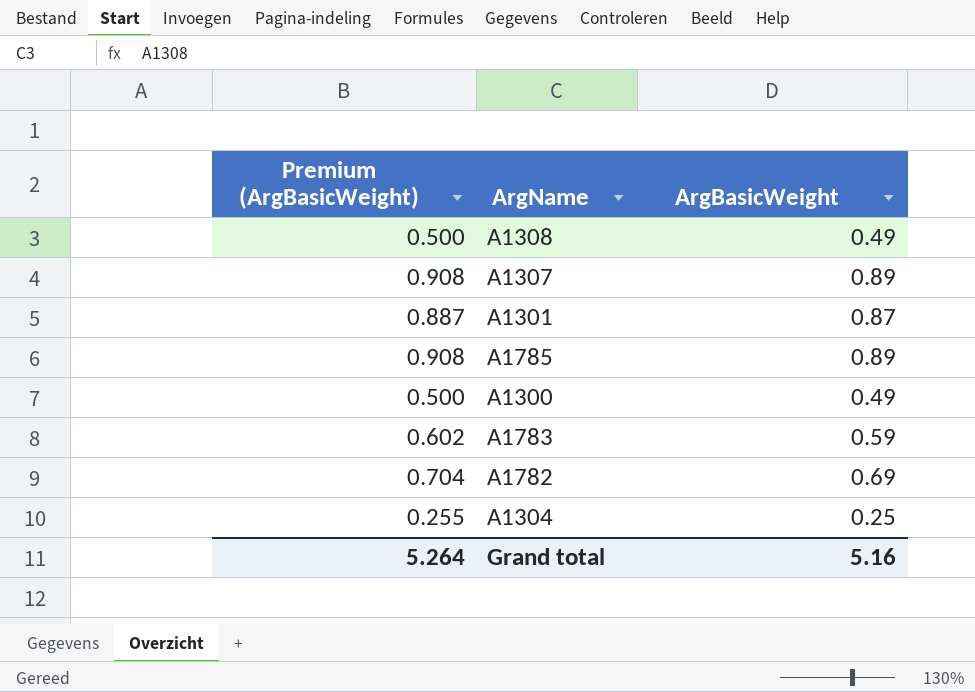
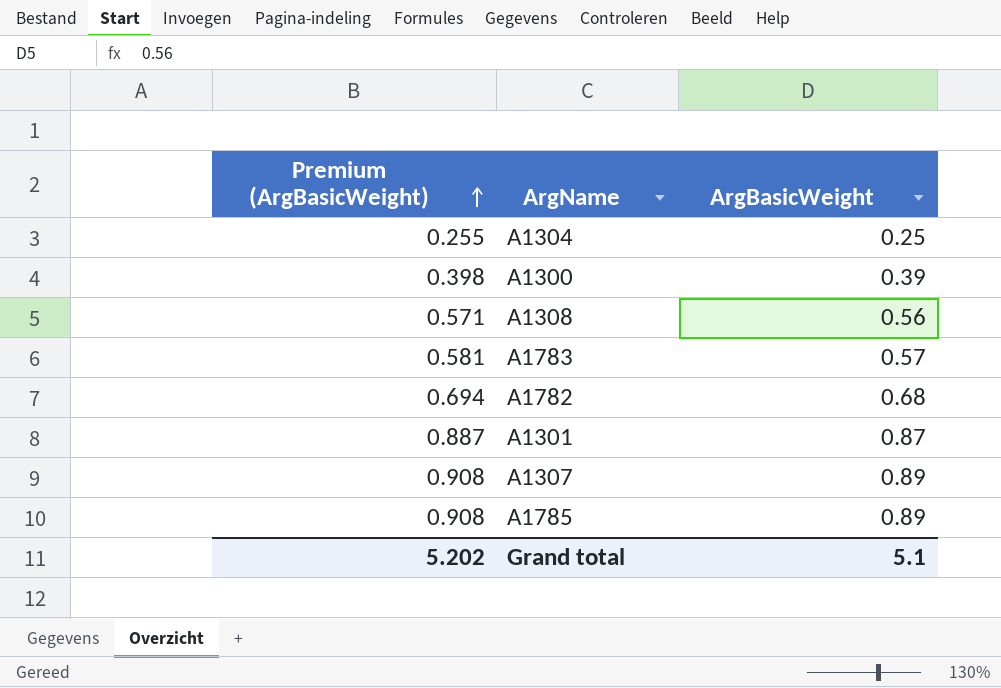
row order: none -> Premium (ArgBasicWeight) ascending
A1300 | Premium (ArgBasicWeight): 0.500 -> 0.398
A1300 | ArgBasicWeight: 0.49 -> 0.39
A1308 | Premium (ArgBasicWeight): 0.500 -> 0.571
A1308 | ArgBasicWeight: 0.49 -> 0.56
A1783 | Premium (ArgBasicWeight): 0.602 -> 0.581
A1783 | ArgBasicWeight: 0.59 -> 0.57
A1782 | Premium (ArgBasicWeight): 0.704 -> 0.694
A1782 | ArgBasicWeight: 0.69 -> 0.68
Grand total | Premium (ArgBasicWeight): 5.264 -> 5.202
Grand total | ArgBasicWeight: 5.16 -> 5.1

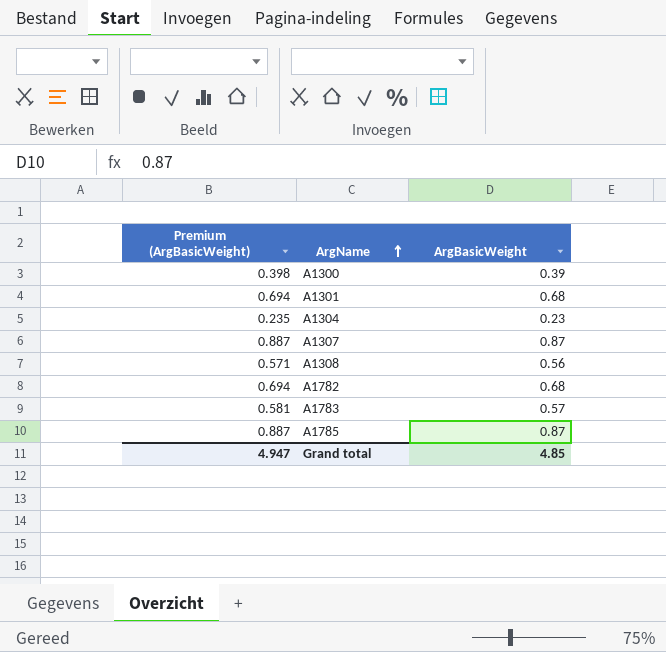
row order: Premium (ArgBasicWeight) ascending -> ArgName ascending
A1301 | Premium (ArgBasicWeight): 0.887 -> 0.694
A1301 | ArgBasicWeight: 0.87 -> 0.68
A1304 | Premium (ArgBasicWeight): 0.255 -> 0.235
A1304 | ArgBasicWeight: 0.25 -> 0.23
A1307 | Premium (ArgBasicWeight): 0.908 -> 0.887
A1307 | ArgBasicWeight: 0.89 -> 0.87
A1785 | Premium (ArgBasicWeight): 0.908 -> 0.887
A1785 | ArgBasicWeight: 0.89 -> 0.87
Grand total | Premium (ArgBasicWeight): 5.202 -> 4.947
Grand total | ArgBasicWeight: 5.1 -> 4.85

